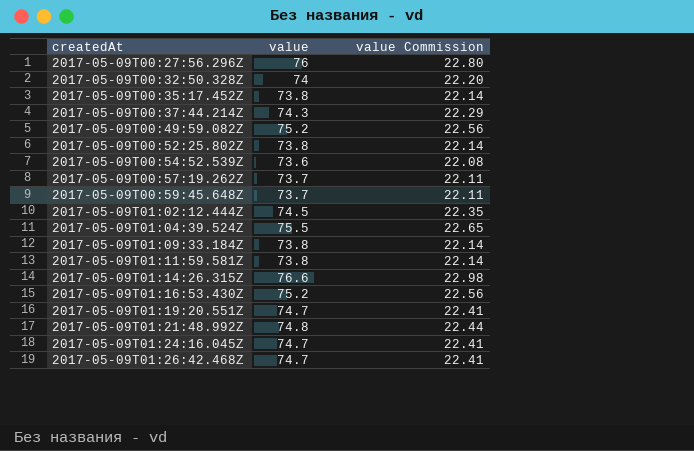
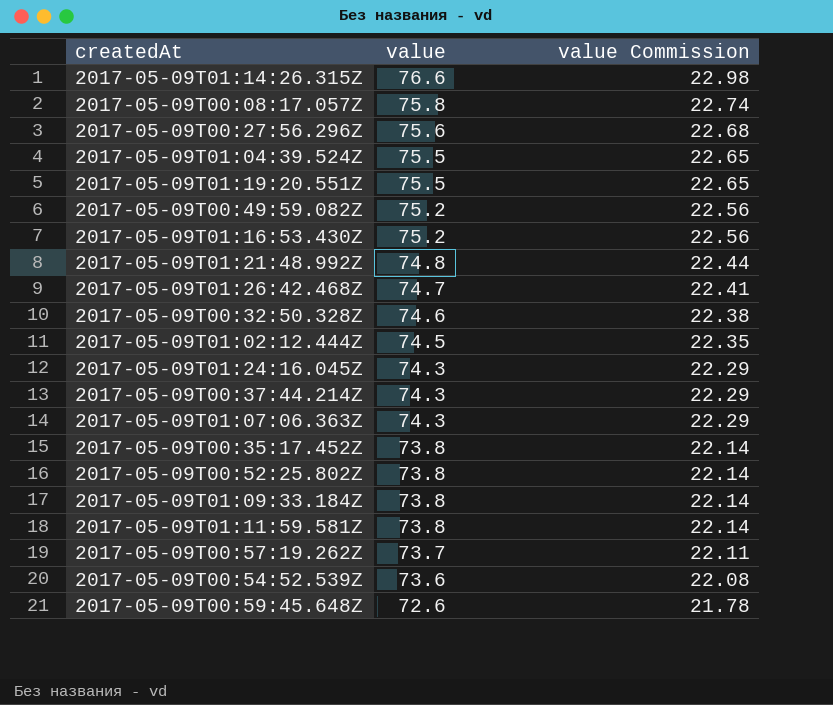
row order: createdAt ascending -> value descending
row 2017-05-09T00:08:17.057Z: none -> 75.8 | 22.74
2017-05-09T00:27:56.296Z | value: 76 -> 75.6
2017-05-09T00:27:56.296Z | value Commission: 22.80 -> 22.68
2017-05-09T01:19:20.551Z | value: 74.7 -> 75.5
2017-05-09T01:19:20.551Z | value Commission: 22.41 -> 22.65
2017-05-09T00:32:50.328Z | value: 74 -> 74.6
2017-05-09T00:32:50.328Z | value Commission: 22.20 -> 22.38
2017-05-09T01:24:16.045Z | value: 74.7 -> 74.3
2017-05-09T01:24:16.045Z | value Commission: 22.41 -> 22.29
row 2017-05-09T01:07:06.363Z: none -> 74.3 | 22.29
2017-05-09T00:59:45.648Z | value: 73.7 -> 72.6
2017-05-09T00:59:45.648Z | value Commission: 22.11 -> 21.78

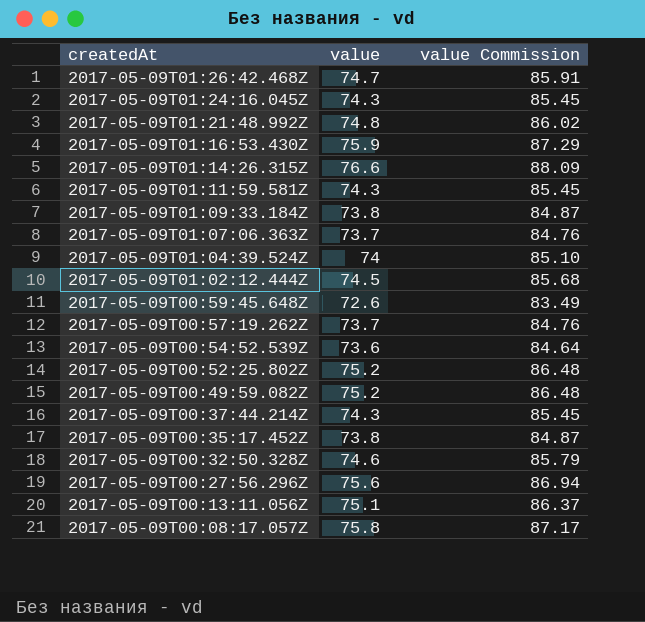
row order: value descending -> createdAt descending
column value Commission | formula: [value] * 0.3 -> [value] * 1.15
row 2017-05-09T01:19:20.551Z: 75.5 | 22.65 -> none
2017-05-09T01:16:53.430Z | value: 75.2 -> 75.9
2017-05-09T01:11:59.581Z | value: 73.8 -> 74.3
2017-05-09T01:07:06.363Z | value: 74.3 -> 73.7
2017-05-09T01:04:39.524Z | value: 75.5 -> 74
2017-05-09T00:52:25.802Z | value: 73.8 -> 75.2
row 2017-05-09T00:13:11.056Z: none -> 75.1 | 86.37

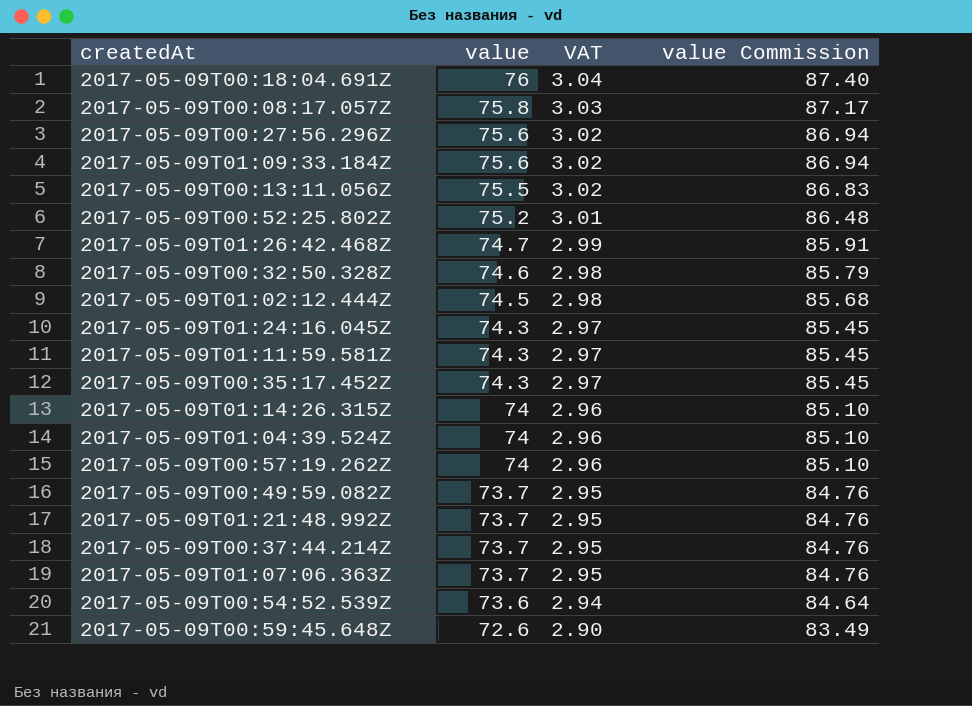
row order: createdAt descending -> value descending
column VAT | formula: none -> [value] * 0.04
row 2017-05-09T01:16:53.430Z: 75.9 | 87.29 -> none
row 2017-05-09T00:18:04.691Z: none -> 76 | 3.04 | 87.40
2017-05-09T01:09:33.184Z | value: 73.8 -> 75.6
2017-05-09T01:09:33.184Z | value Commission: 84.87 -> 86.94
2017-05-09T00:13:11.056Z | value: 75.1 -> 75.5
2017-05-09T00:13:11.056Z | value Commission: 86.37 -> 86.83
2017-05-09T00:35:17.452Z | value: 73.8 -> 74.3
2017-05-09T00:35:17.452Z | value Commission: 84.87 -> 85.45
2017-05-09T01:14:26.315Z | value: 76.6 -> 74
2017-05-09T01:14:26.315Z | value Commission: 88.09 -> 85.10
2017-05-09T00:57:19.262Z | value: 73.7 -> 74
2017-05-09T00:57:19.262Z | value Commission: 84.76 -> 85.10
2017-05-09T00:49:59.082Z | value: 75.2 -> 73.7
2017-05-09T00:49:59.082Z | value Commission: 86.48 -> 84.76
2017-05-09T01:21:48.992Z | value: 74.8 -> 73.7
2017-05-09T01:21:48.992Z | value Commission: 86.02 -> 84.76
2017-05-09T00:37:44.214Z | value: 74.3 -> 73.7
2017-05-09T00:37:44.214Z | value Commission: 85.45 -> 84.76

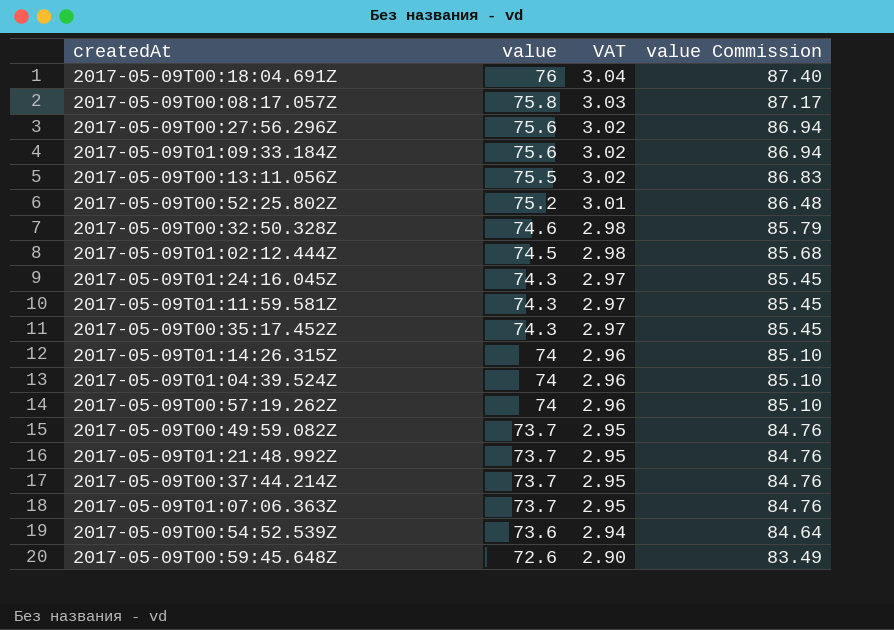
row 2017-05-09T01:26:42.468Z: 74.7 | 2.99 | 85.91 -> none

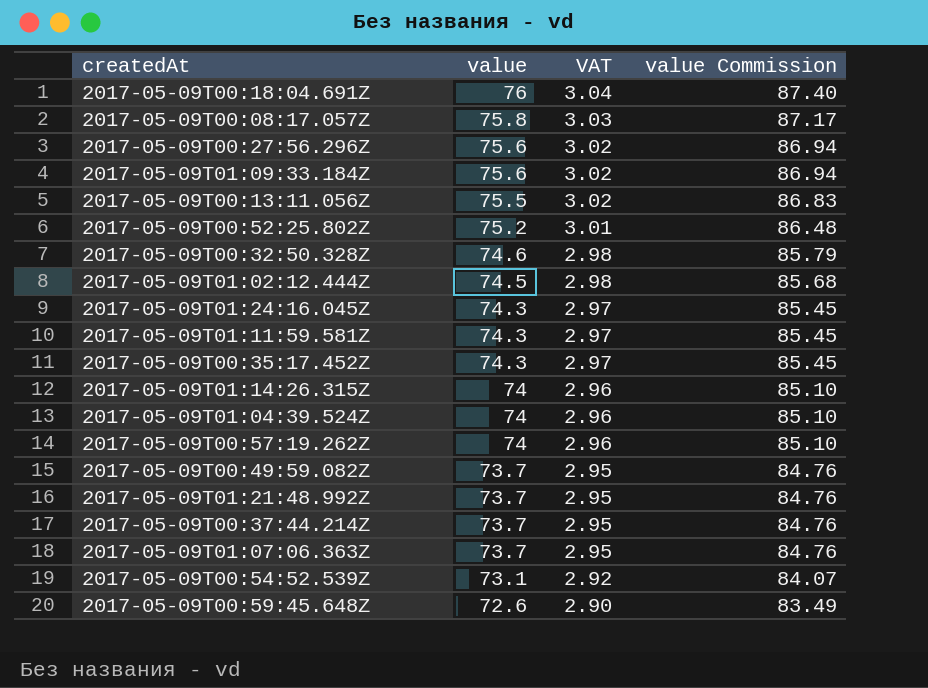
2017-05-09T00:54:52.539Z | value: 73.6 -> 73.1
2017-05-09T00:54:52.539Z | VAT: 2.94 -> 2.92
2017-05-09T00:54:52.539Z | value Commission: 84.64 -> 84.07

